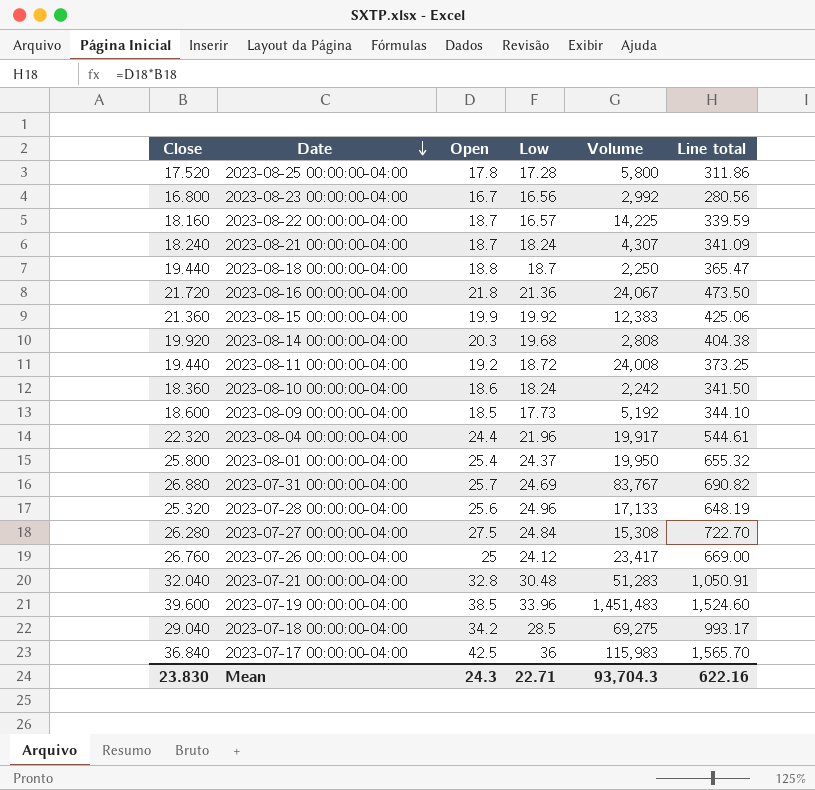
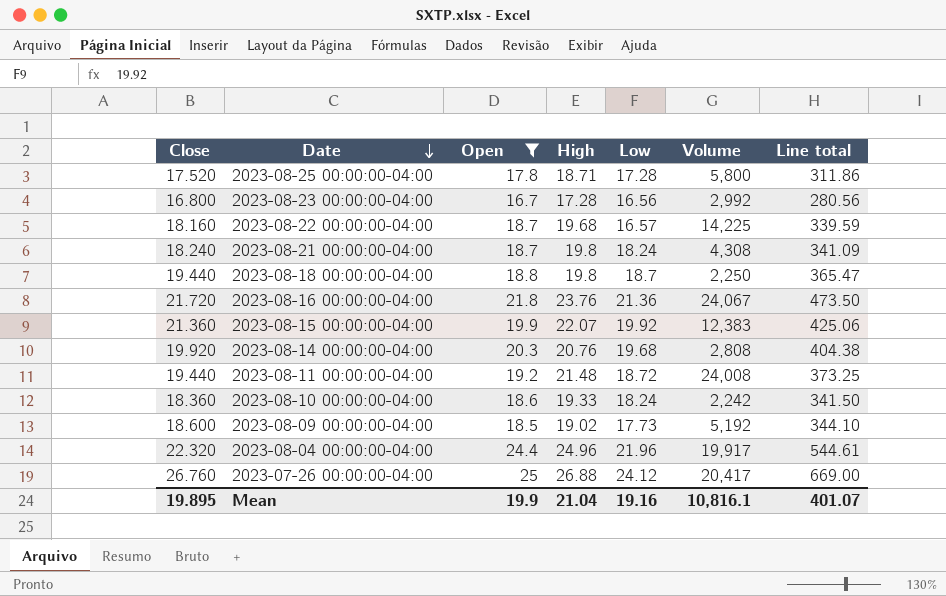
filter: none -> Open <= 25
column High | position: none -> 4
2023-08-21 00:00:00-04:00 | Volume: 4,307 -> 4,308
2023-07-26 00:00:00-04:00 | Volume: 23,417 -> 20,417
Mean | Close: 23.830 -> 19.895
Mean | Open: 24.3 -> 19.9
Mean | Low: 22.71 -> 19.16
Mean | Volume: 93,704.3 -> 10,816.1
Mean | Line total: 622.16 -> 401.07

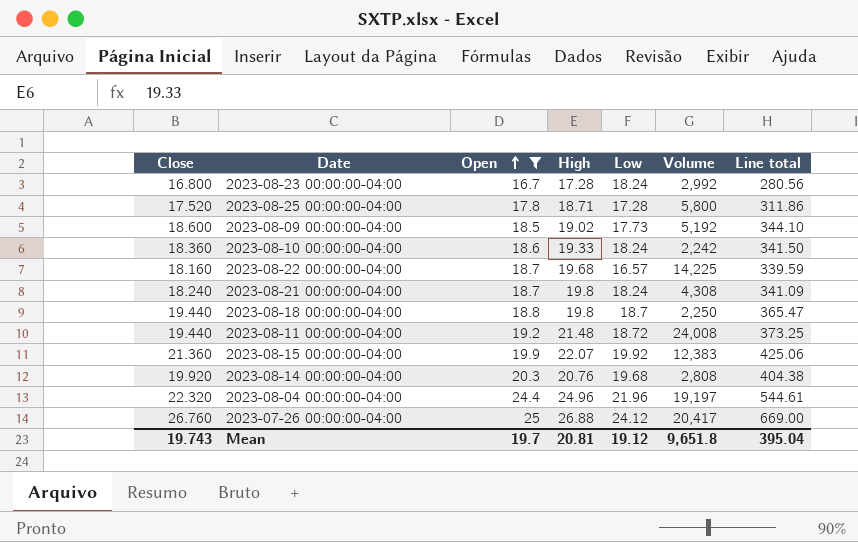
row order: Date descending -> Open ascending
row 2023-08-16 00:00:00-04:00: 21.720 | 21.8 | 23.76 | 21.36 | 24,067 | 473.50 -> none
2023-08-23 00:00:00-04:00 | Low: 16.56 -> 18.24
2023-08-04 00:00:00-04:00 | Volume: 19,917 -> 19,197
Mean | Close: 19.895 -> 19.743
Mean | Open: 19.9 -> 19.7
Mean | High: 21.04 -> 20.81
Mean | Low: 19.16 -> 19.12
Mean | Volume: 10,816.1 -> 9,651.8
Mean | Line total: 401.07 -> 395.04

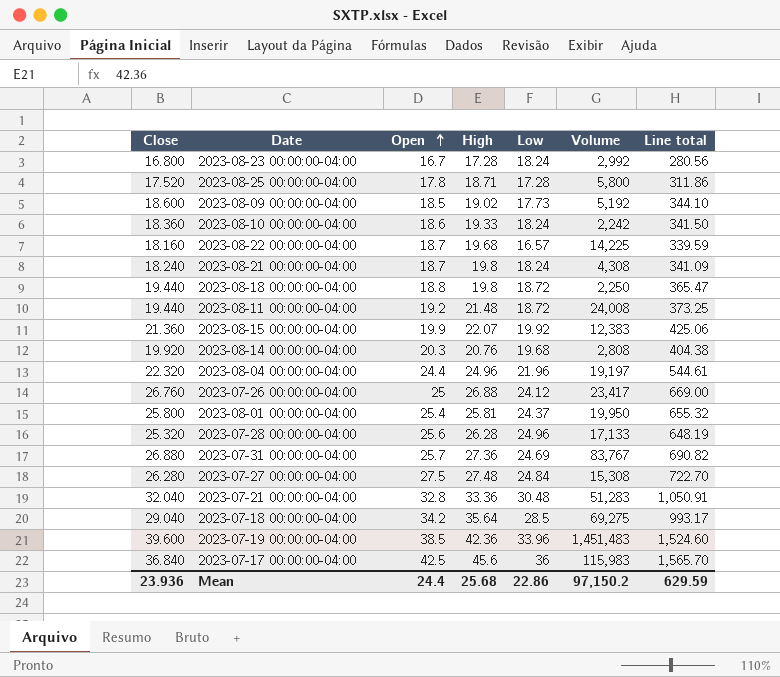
filter: Open <= 25 -> none
2023-08-18 00:00:00-04:00 | Low: 18.7 -> 18.72
2023-07-26 00:00:00-04:00 | Volume: 20,417 -> 23,417
Mean | Close: 19.743 -> 23.936
Mean | Open: 19.7 -> 24.4
Mean | High: 20.81 -> 25.68
Mean | Low: 19.12 -> 22.86
Mean | Volume: 9,651.8 -> 97,150.2
Mean | Line total: 395.04 -> 629.59

